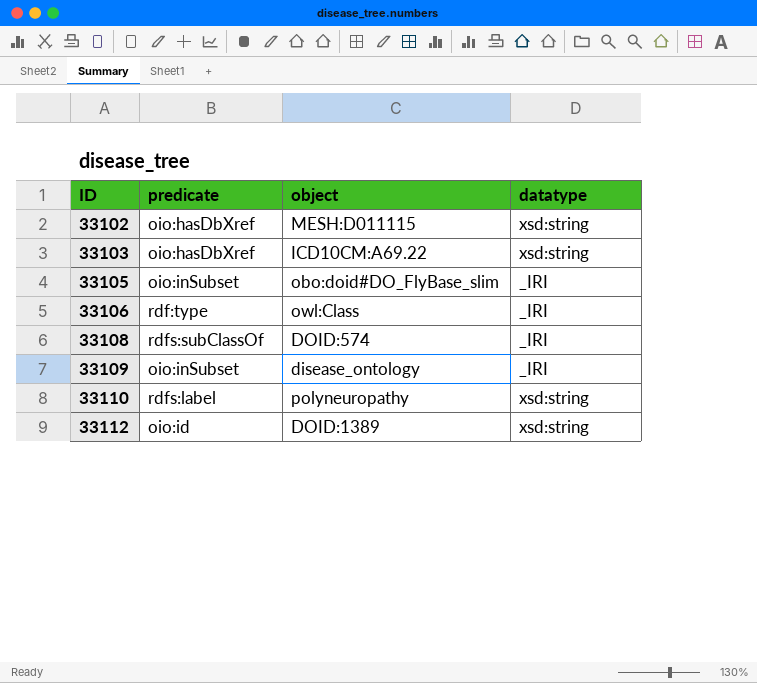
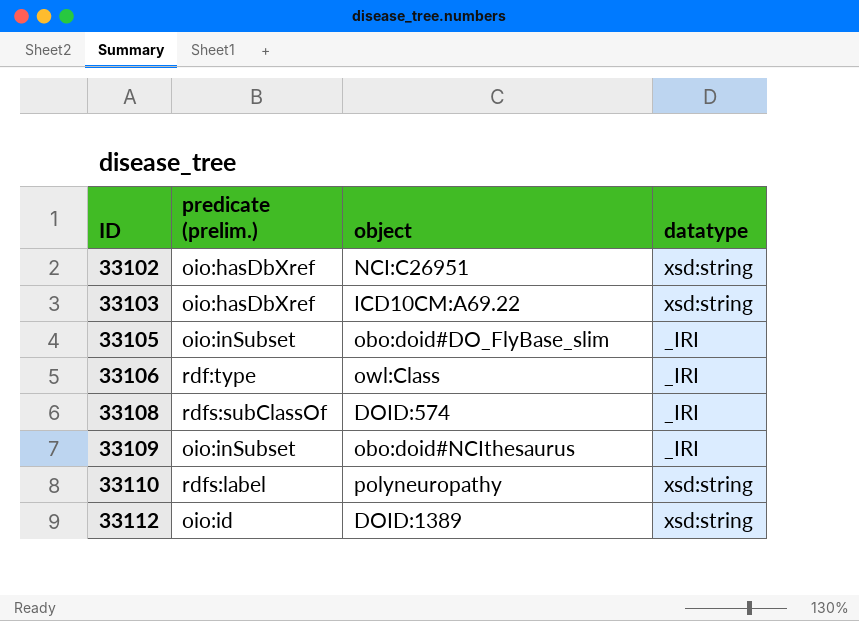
column name: predicate -> predicate (prelim.)
33102 | object: MESH:D011115 -> NCI:C26951
33109 | object: disease_ontology -> obo:doid#NCIthesaurus

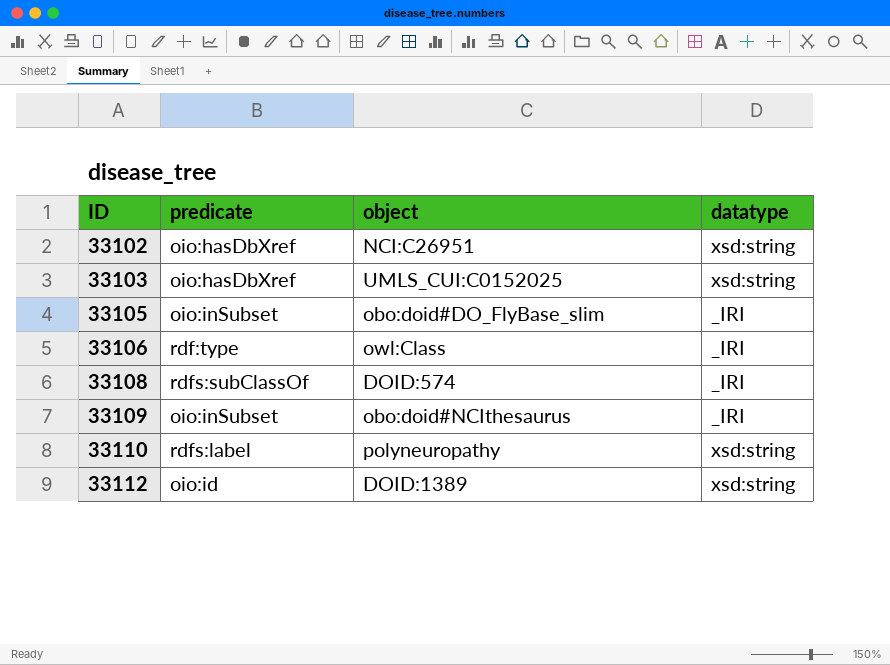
column name: predicate (prelim.) -> predicate
33103 | object: ICD10CM:A69.22 -> UMLS_CUI:C0152025

